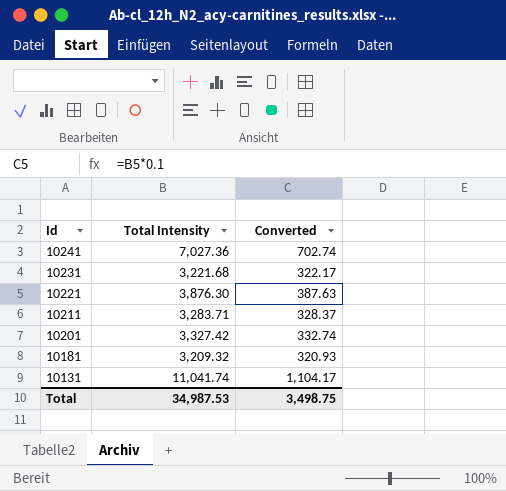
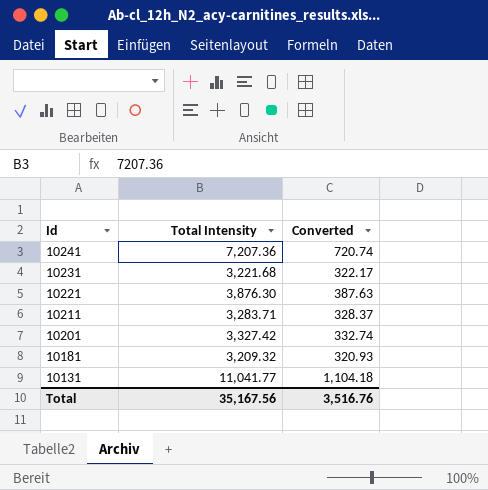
10241 | Total Intensity: 7,027.36 -> 7,207.36
10241 | Converted: 702.74 -> 720.74
10131 | Total Intensity: 11,041.74 -> 11,041.77
10131 | Converted: 1,104.17 -> 1,104.18
Total | Total Intensity: 34,987.53 -> 35,167.56
Total | Converted: 3,498.75 -> 3,516.76

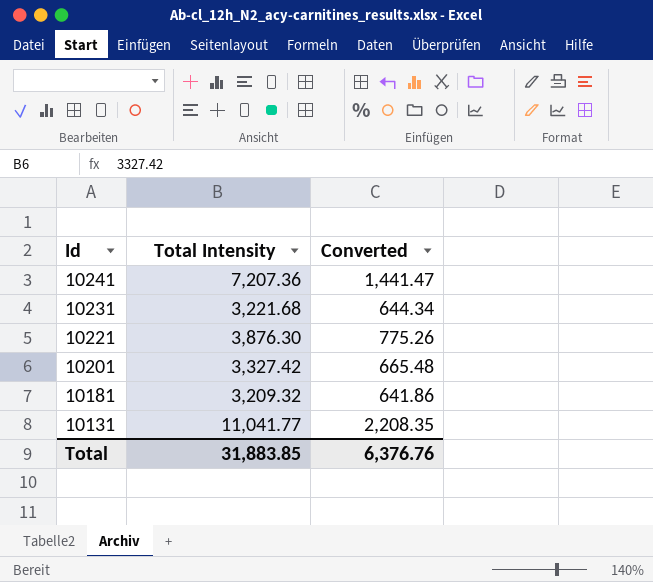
column Converted | formula: [Total Intensity] * 0.1 -> [Total Intensity] * 0.2
row 10211: 3,283.71 | 328.37 -> none
Total | Total Intensity: 35,167.56 -> 31,883.85
Total | Converted: 3,516.76 -> 6,376.76

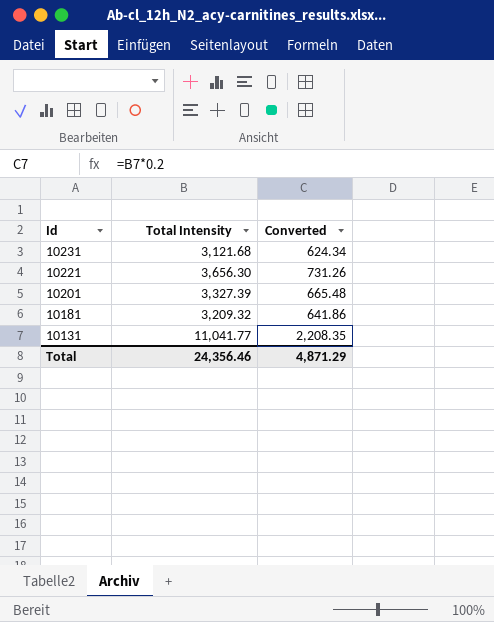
row 10241: 7,207.36 | 1,441.47 -> none
10231 | Total Intensity: 3,221.68 -> 3,121.68
10231 | Converted: 644.34 -> 624.34
10221 | Total Intensity: 3,876.30 -> 3,656.30
10221 | Converted: 775.26 -> 731.26
10201 | Total Intensity: 3,327.42 -> 3,327.39
Total | Total Intensity: 31,883.85 -> 24,356.46
Total | Converted: 6,376.76 -> 4,871.29

